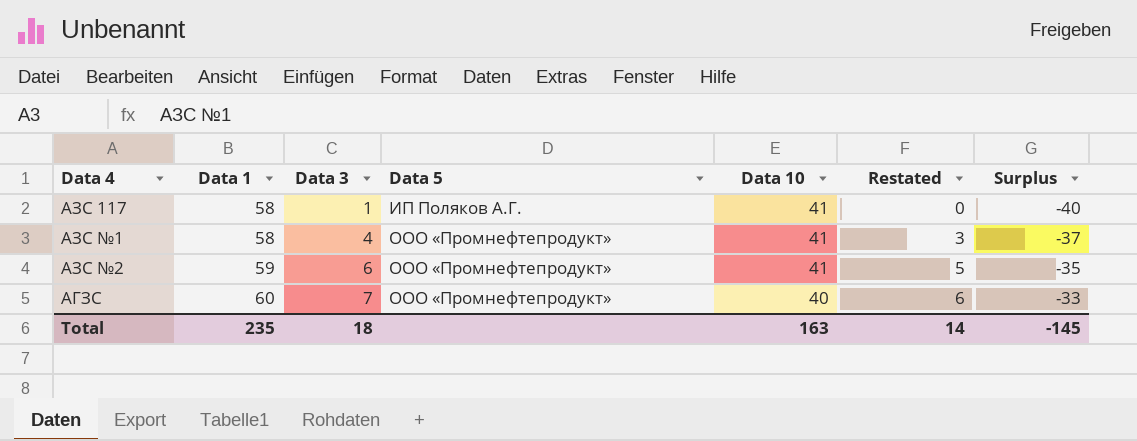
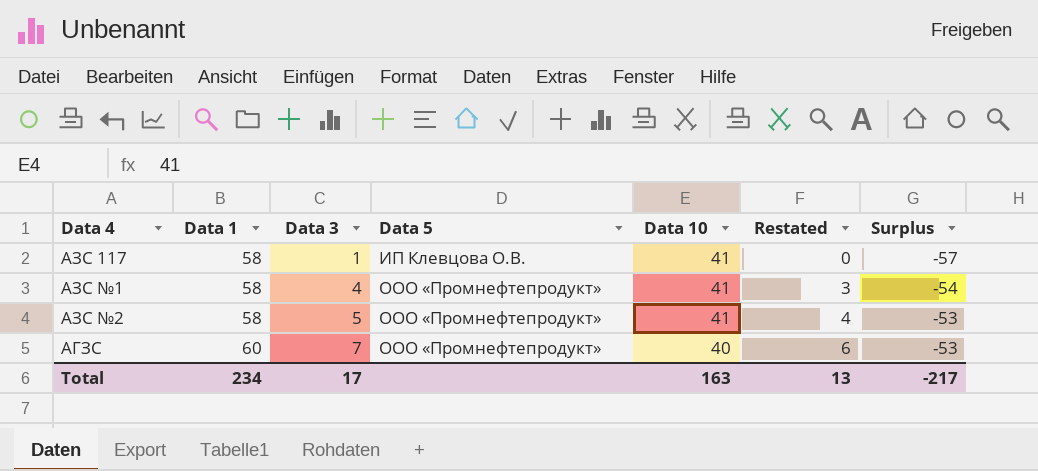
column Surplus | formula: [Data 3] - [Data 10] -> [Data 3] - [Data 1]
АЗС 117 | Data 5: ИП Поляков А.Г. -> ИП Клевцова О.В.
АЗС №2 | Data 1: 59 -> 58
АЗС №2 | Data 3: 6 -> 5
АЗС №2 | Restated: 5 -> 4
Total | Data 1: 235 -> 234
Total | Data 3: 18 -> 17
Total | Restated: 14 -> 13
Total | Surplus: -145 -> -217

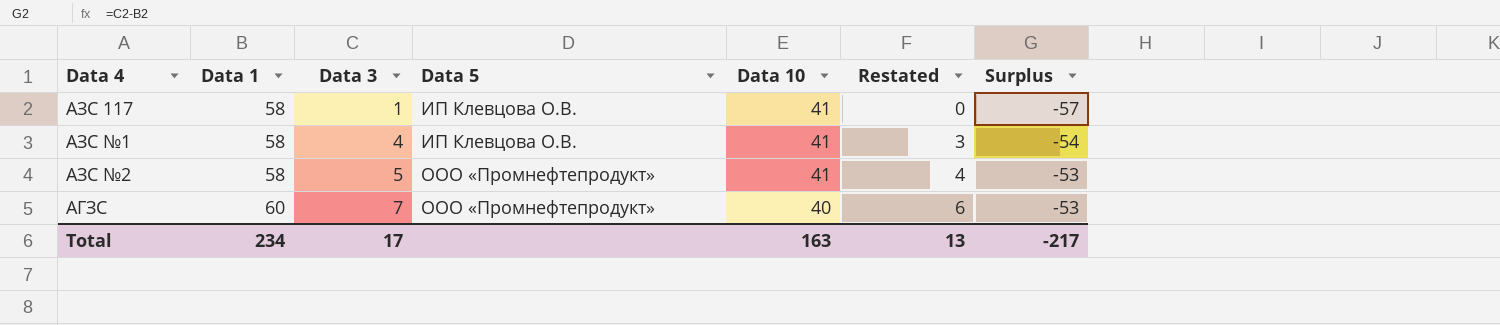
АЗС №1 | Data 5: ООО «Промнефтепродукт» -> ИП Клевцова О.В.

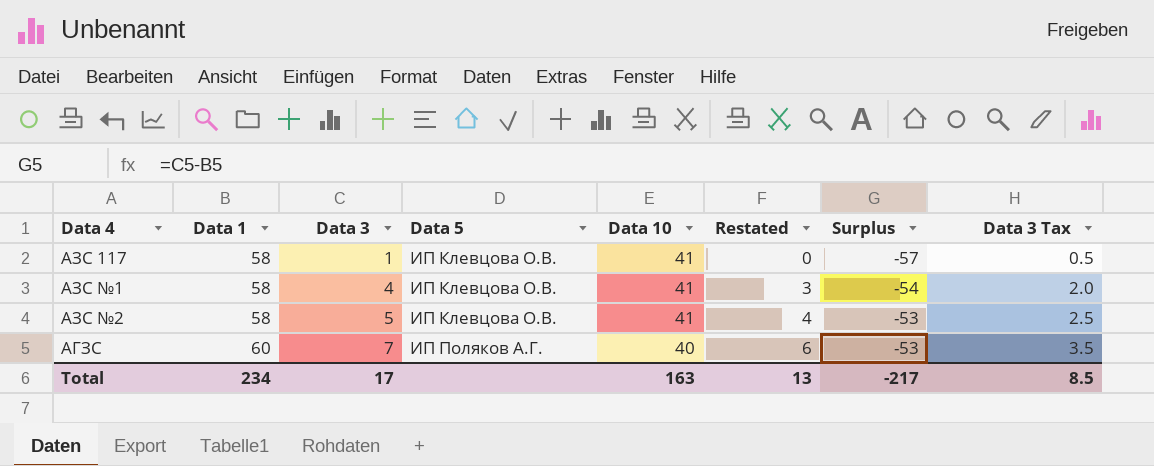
column Data 3 Tax | formula: none -> [Data 3] * 0.5
АЗС №2 | Data 5: ООО «Промнефтепродукт» -> ИП Клевцова О.В.
АГЗС | Data 5: ООО «Промнефтепродукт» -> ИП Поляков А.Г.

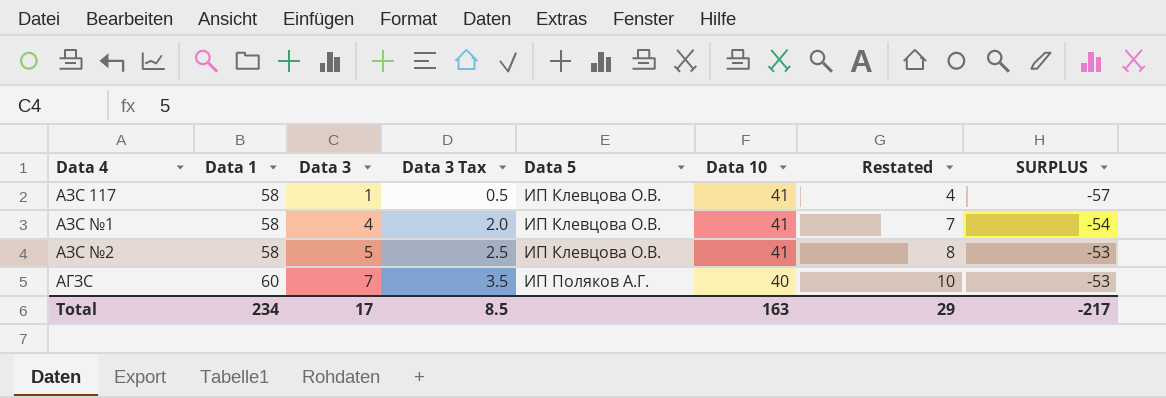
column Data 3 Tax | position: 8 -> 4
column Restated | formula: [Data 3] - 1 -> [Data 3] + 3
column name: Surplus -> SURPLUS
Total | Restated: 13 -> 29

